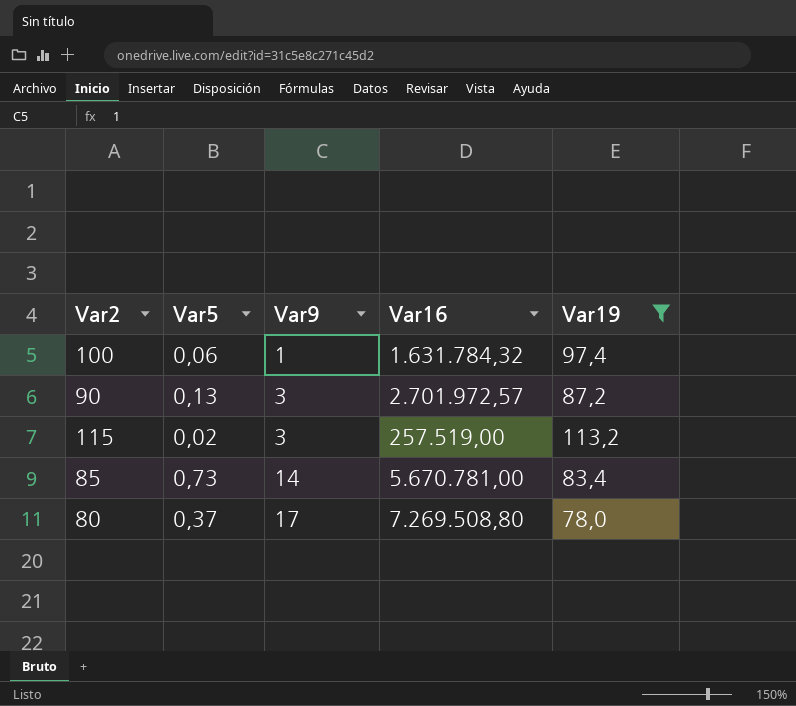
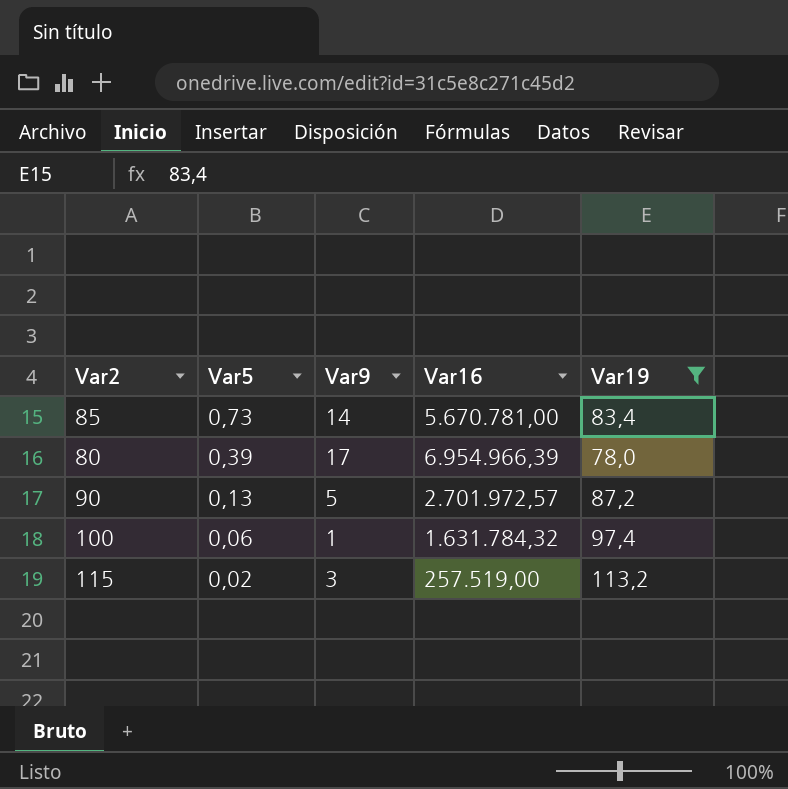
row order: Var9 ascending -> Var5 descending
80 | Var5: 0,37 -> 0,39
80 | Var16: 7.269.508,80 -> 6.954.966,39
90 | Var9: 3 -> 5

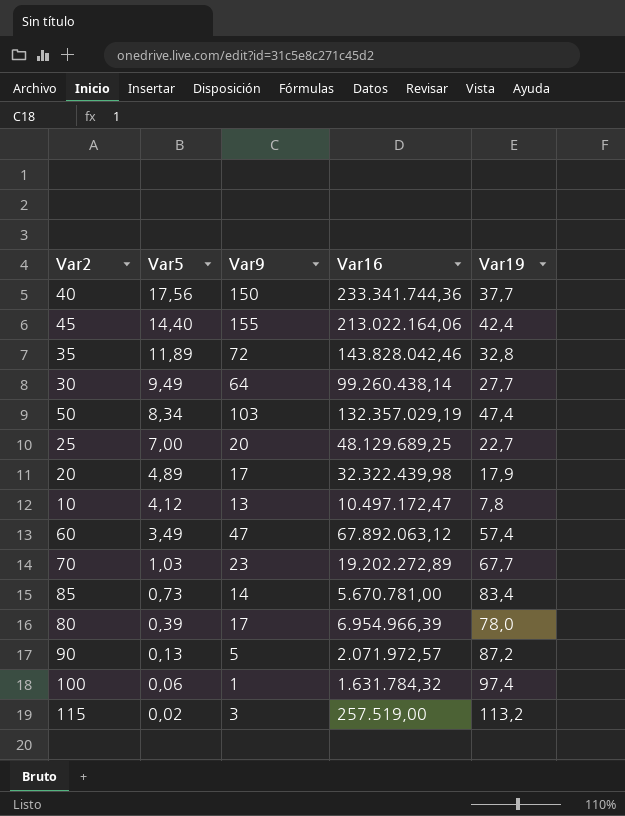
filter: Var19 >= 78,0 -> none
90 | Var16: 2.701.972,57 -> 2.071.972,57

